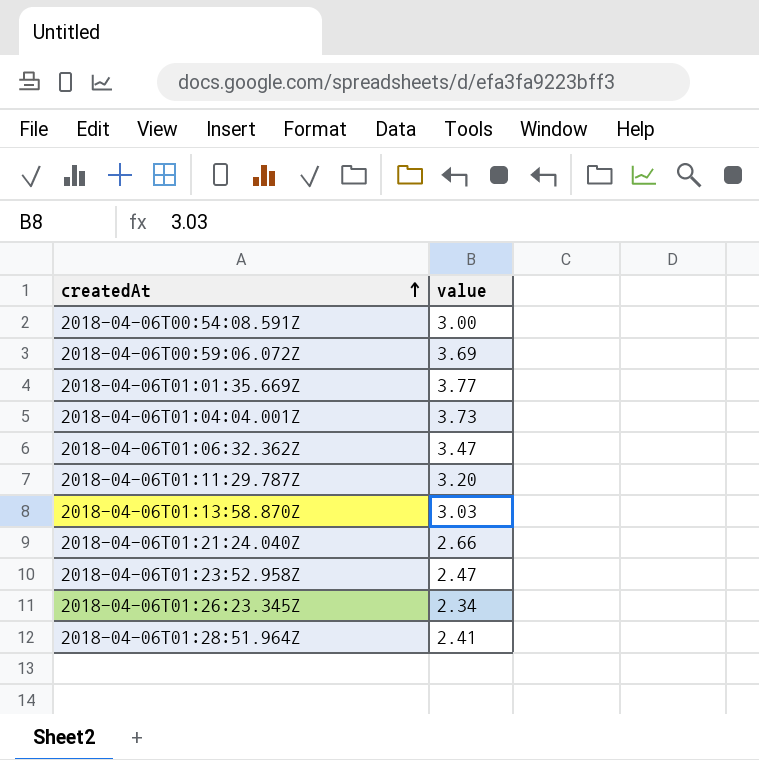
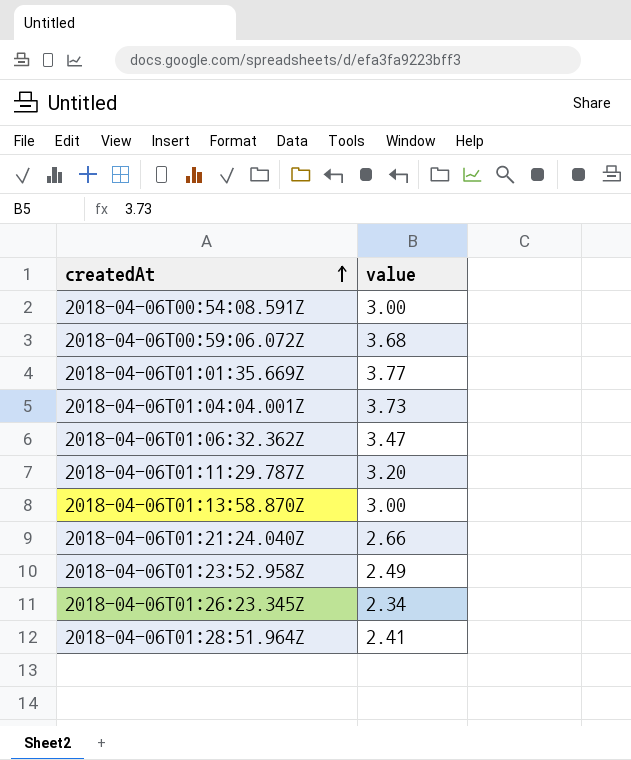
2018-04-06T00:59:06.072Z | value: 3.69 -> 3.68
2018-04-06T01:13:58.870Z | value: 3.03 -> 3.00
2018-04-06T01:23:52.958Z | value: 2.47 -> 2.49

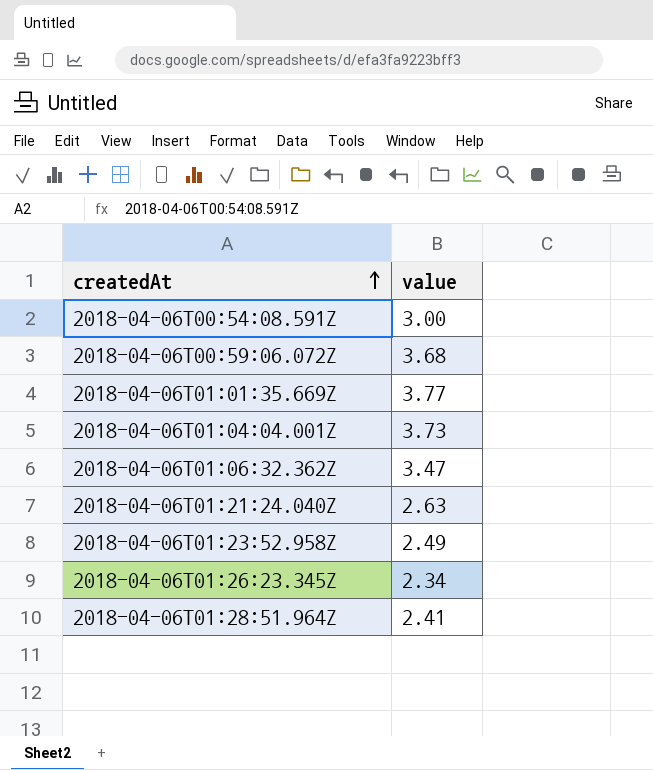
row 2018-04-06T01:11:29.787Z: 3.20 -> none
row 2018-04-06T01:13:58.870Z: 3.00 -> none
2018-04-06T01:21:24.040Z | value: 2.66 -> 2.63

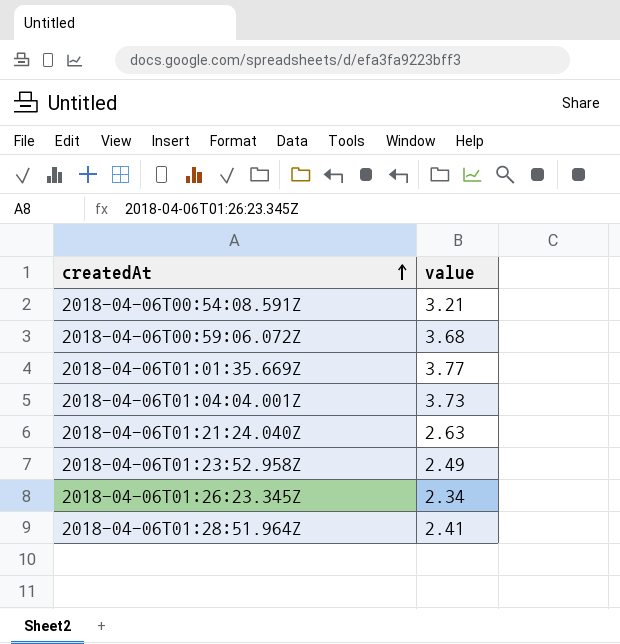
row 2018-04-06T01:06:32.362Z: 3.47 -> none
2018-04-06T00:54:08.591Z | value: 3.00 -> 3.21

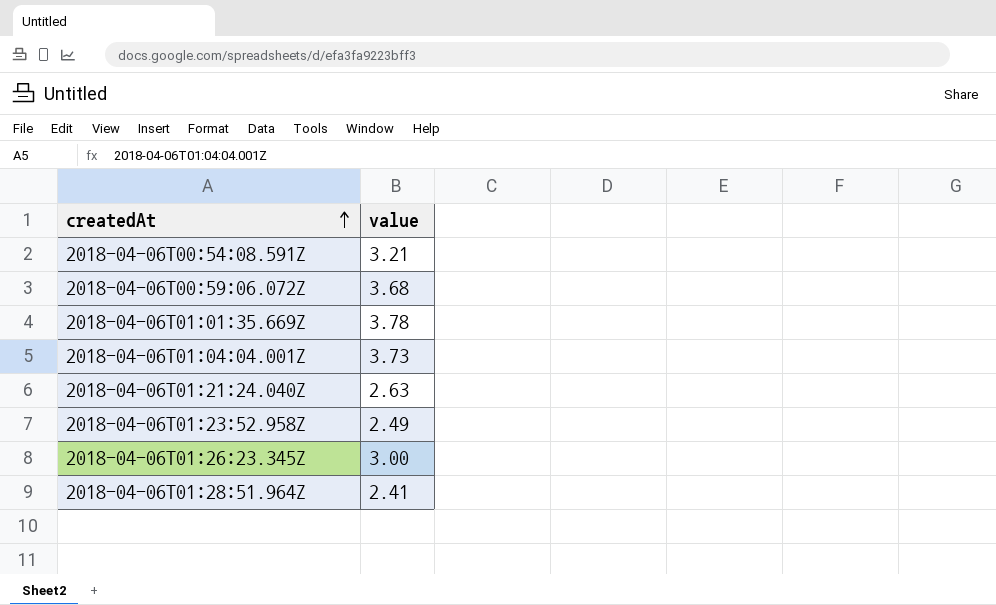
2018-04-06T01:01:35.669Z | value: 3.77 -> 3.78
2018-04-06T01:26:23.345Z | value: 2.34 -> 3.00

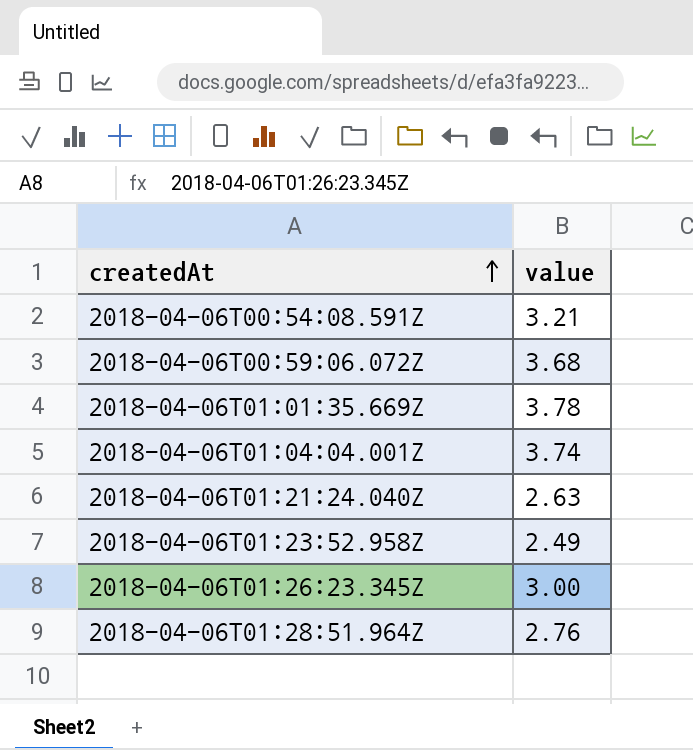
2018-04-06T01:04:04.001Z | value: 3.73 -> 3.74
2018-04-06T01:28:51.964Z | value: 2.41 -> 2.76

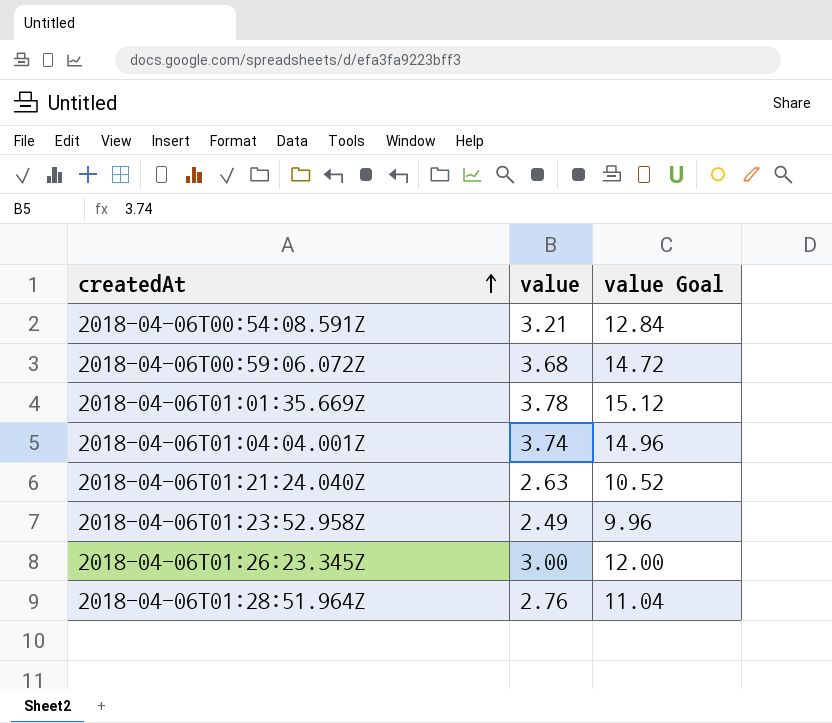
column value Goal | formula: none -> [value] * 4

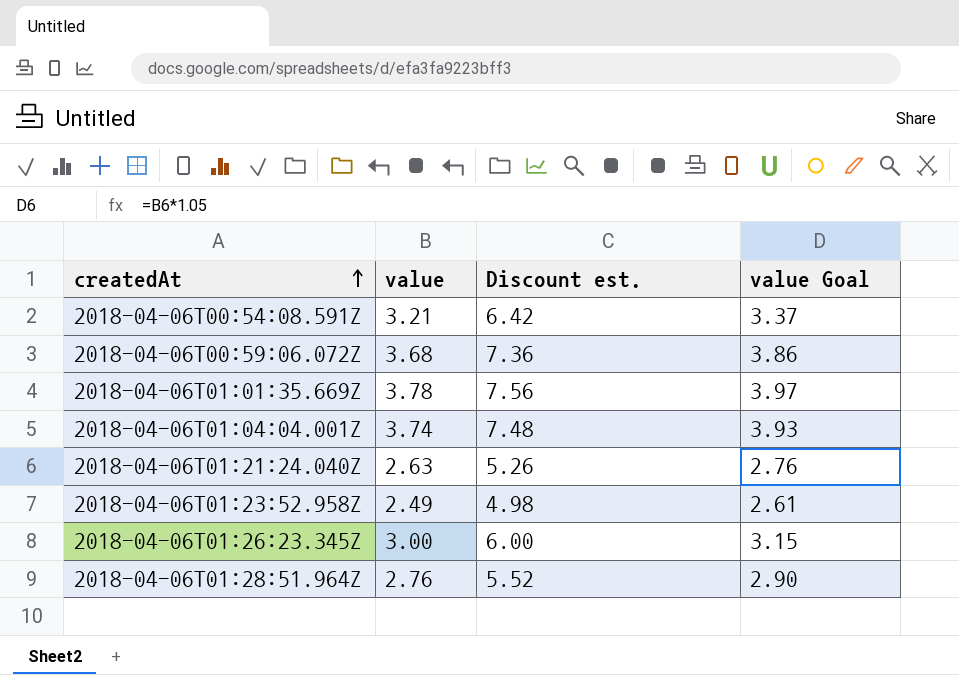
column Discount est. | formula: none -> [value] * 2
column value Goal | formula: [value] * 4 -> [value] * 1.05

